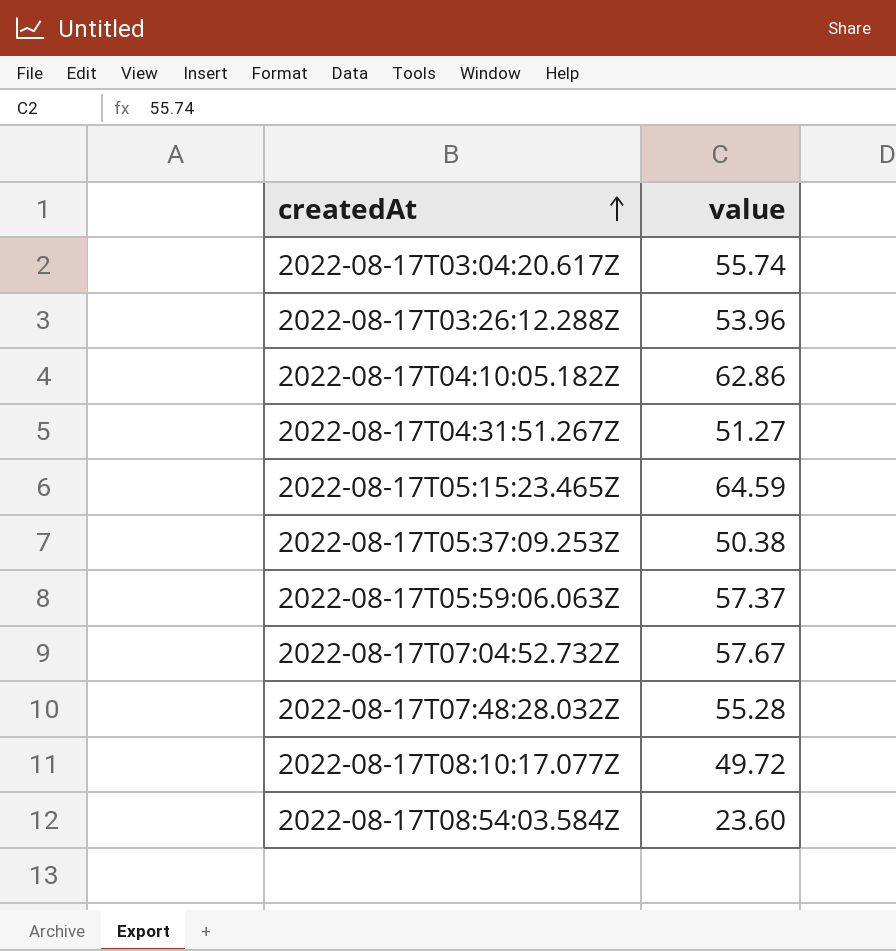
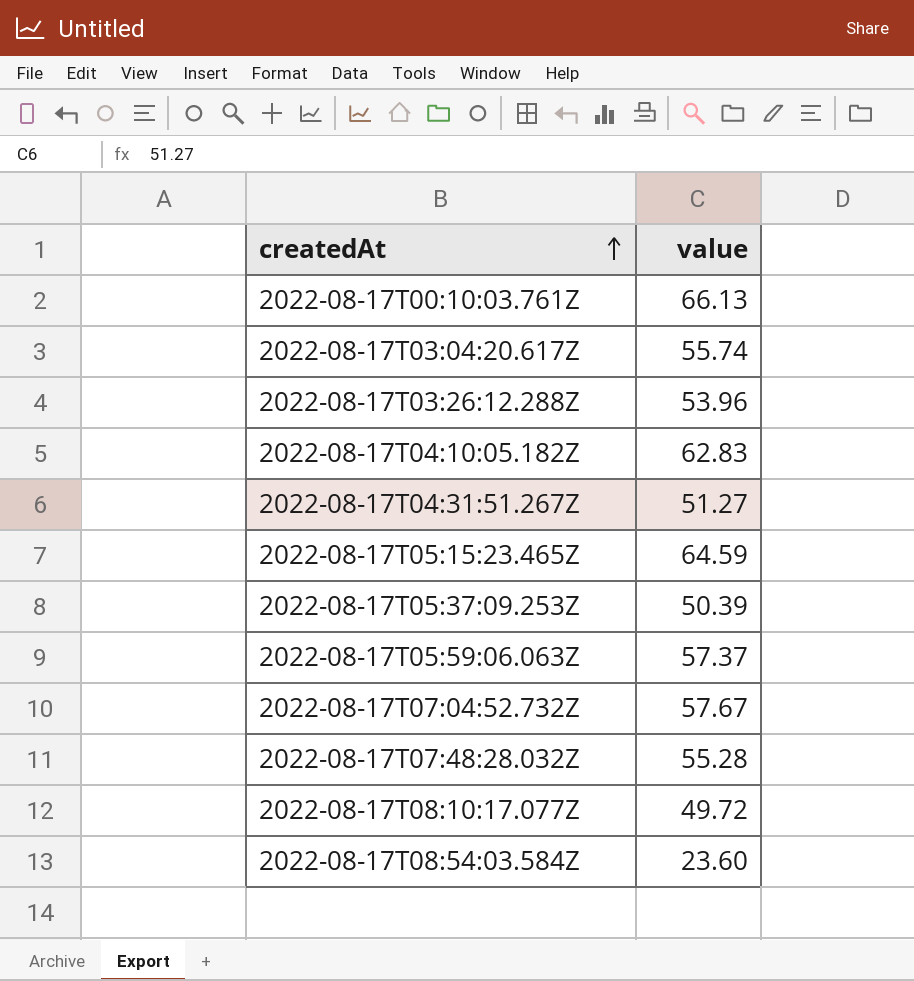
row 2022-08-17T00:10:03.761Z: none -> 66.13
2022-08-17T04:10:05.182Z | value: 62.86 -> 62.83
2022-08-17T05:37:09.253Z | value: 50.38 -> 50.39

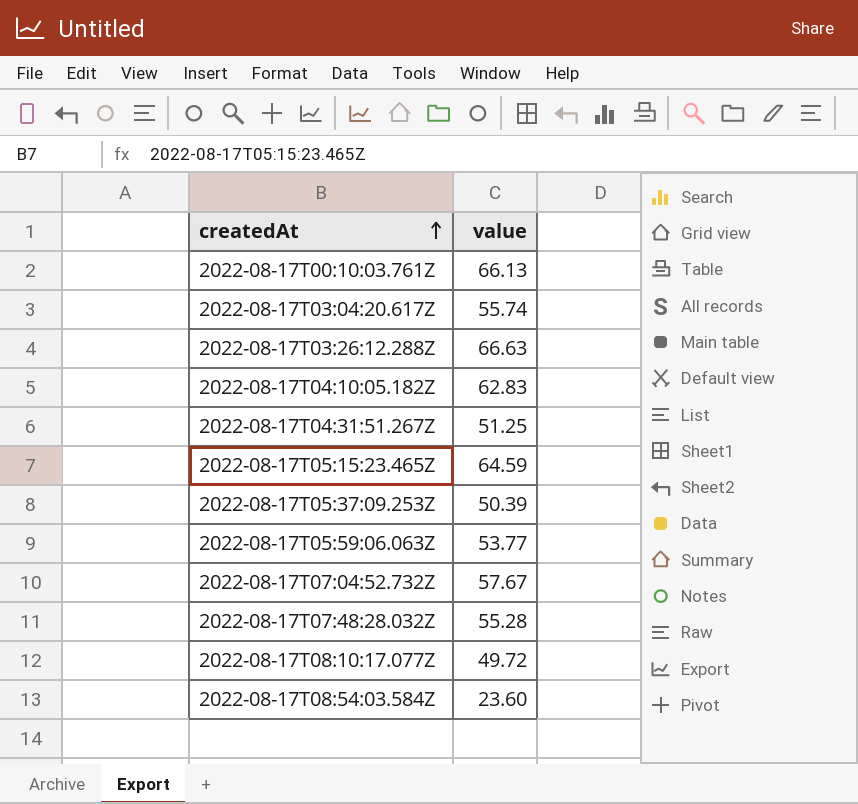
2022-08-17T03:26:12.288Z | value: 53.96 -> 66.63
2022-08-17T04:31:51.267Z | value: 51.27 -> 51.25
2022-08-17T05:59:06.063Z | value: 57.37 -> 53.77

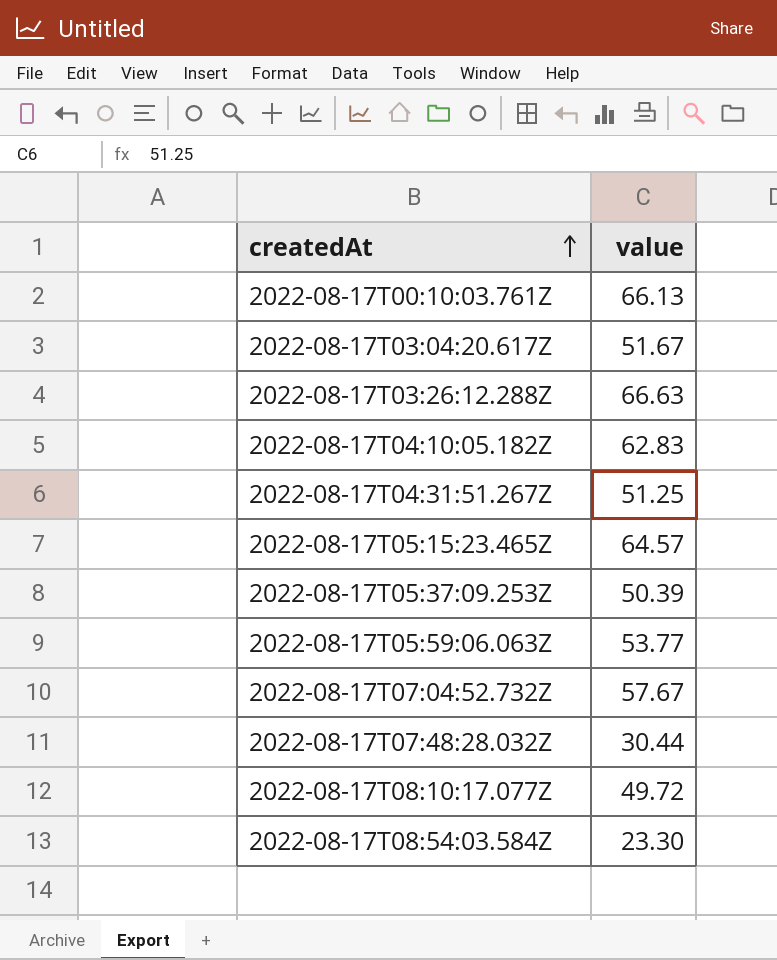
2022-08-17T03:04:20.617Z | value: 55.74 -> 51.67
2022-08-17T05:15:23.465Z | value: 64.59 -> 64.57
2022-08-17T07:48:28.032Z | value: 55.28 -> 30.44
2022-08-17T08:54:03.584Z | value: 23.60 -> 23.30

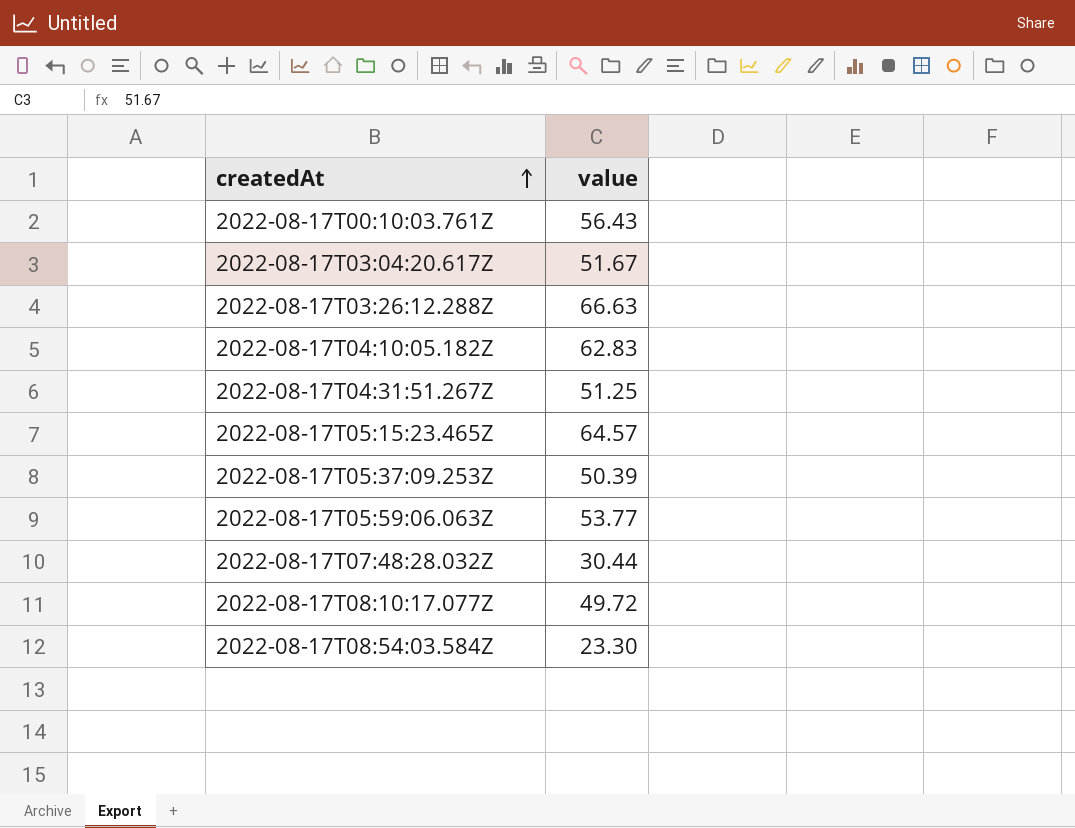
row 2022-08-17T07:04:52.732Z: 57.67 -> none
2022-08-17T00:10:03.761Z | value: 66.13 -> 56.43

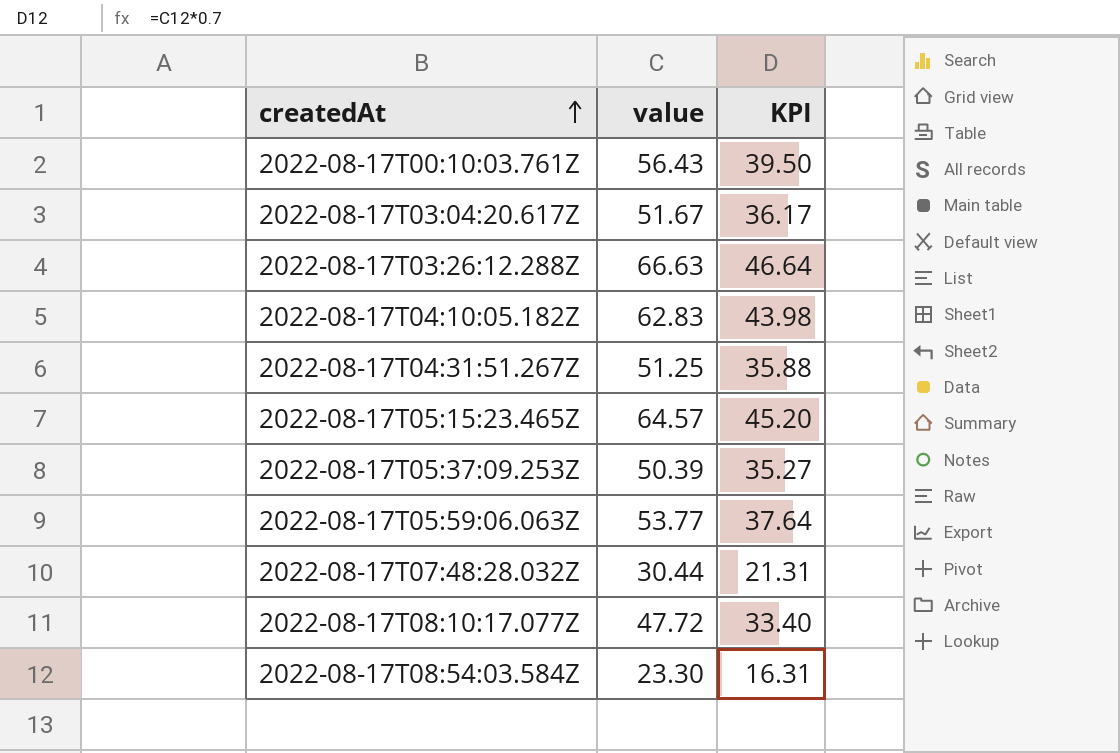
column KPI | formula: none -> [value] * 0.7
2022-08-17T08:10:17.077Z | value: 49.72 -> 47.72

